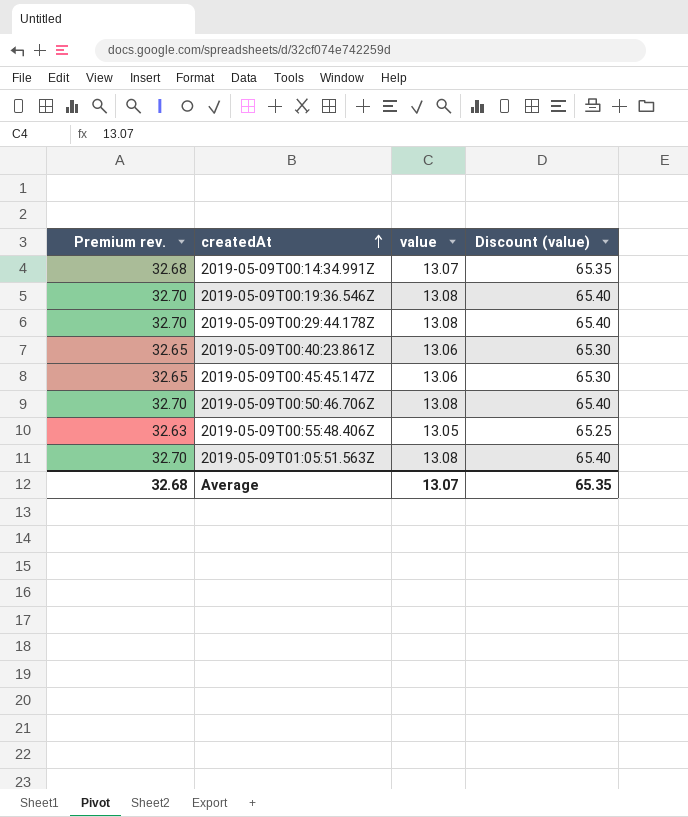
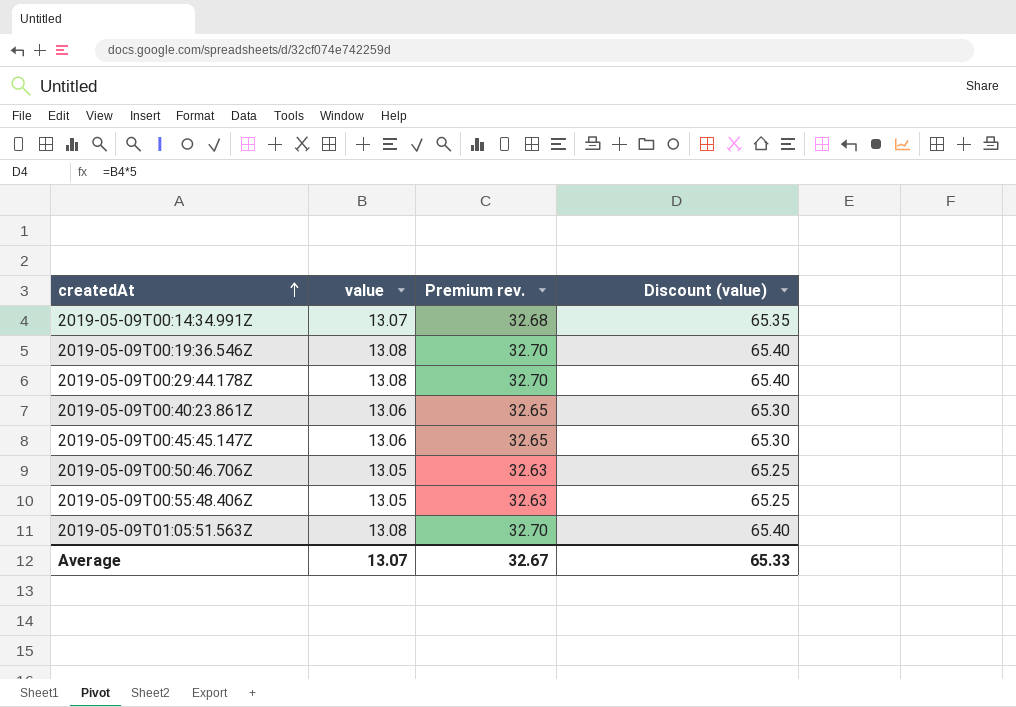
column Premium rev. | position: 1 -> 3
2019-05-09T00:50:46.706Z | value: 13.08 -> 13.05
2019-05-09T00:50:46.706Z | Premium rev.: 32.70 -> 32.63
2019-05-09T00:50:46.706Z | Discount (value): 65.40 -> 65.25
Average | Premium rev.: 32.68 -> 32.67
Average | Discount (value): 65.35 -> 65.33

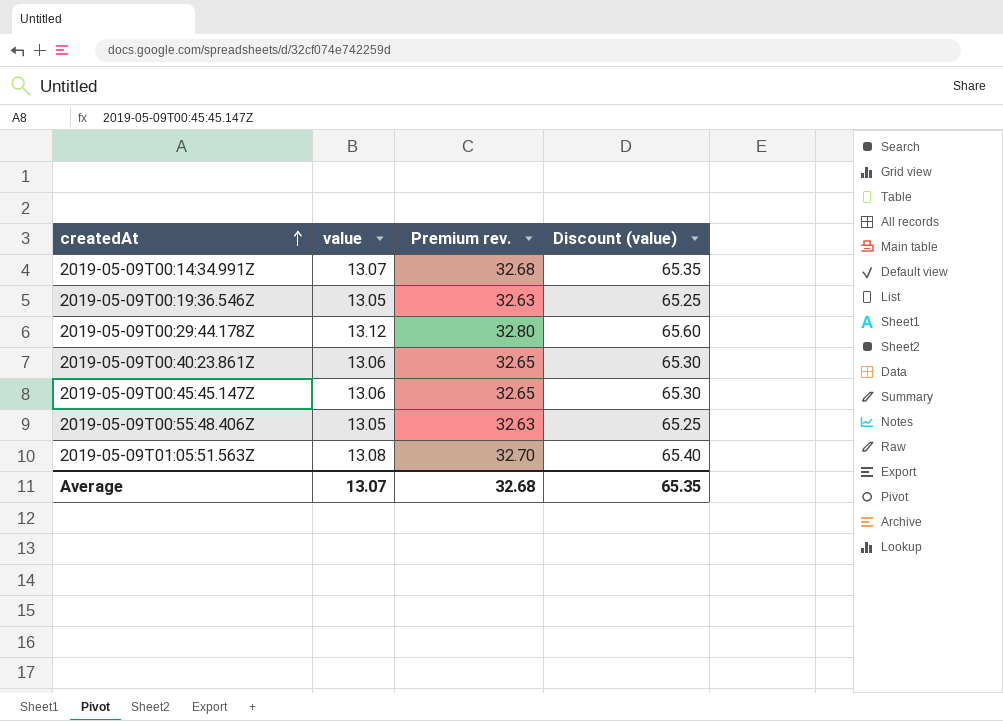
row 2019-05-09T00:50:46.706Z: 13.05 | 32.63 | 65.25 -> none
2019-05-09T00:19:36.546Z | value: 13.08 -> 13.05
2019-05-09T00:19:36.546Z | Premium rev.: 32.70 -> 32.63
2019-05-09T00:19:36.546Z | Discount (value): 65.40 -> 65.25
2019-05-09T00:29:44.178Z | value: 13.08 -> 13.12
2019-05-09T00:29:44.178Z | Premium rev.: 32.70 -> 32.80
2019-05-09T00:29:44.178Z | Discount (value): 65.40 -> 65.60
Average | Premium rev.: 32.67 -> 32.68
Average | Discount (value): 65.33 -> 65.35

